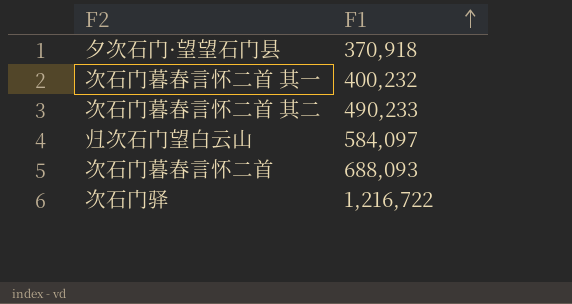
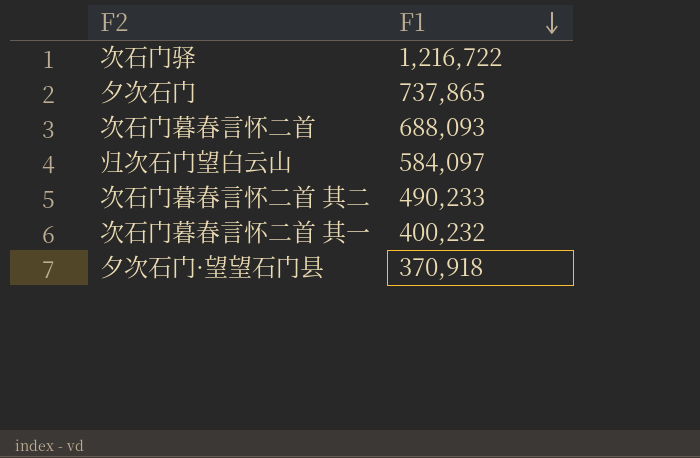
row order: F1 ascending -> F1 descending
row 夕次石门: none -> 737,865

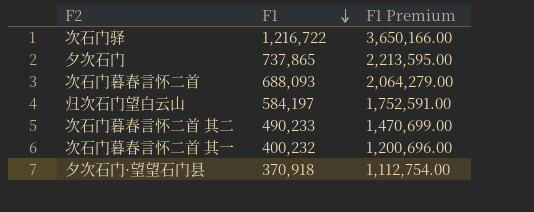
column F1 Premium | formula: none -> [F1] * 3
归次石门望白云山 | F1: 584,097 -> 584,197

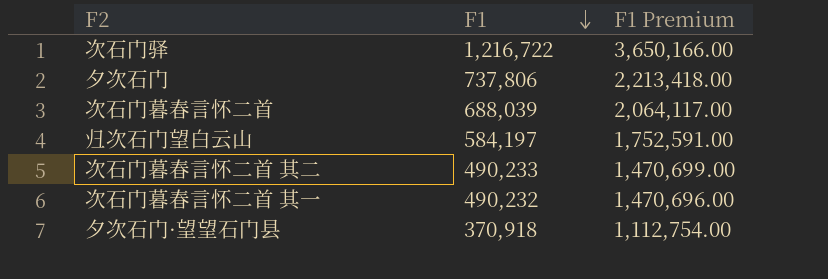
夕次石门 | F1: 737,865 -> 737,806
夕次石门 | F1 Premium: 2,213,595.00 -> 2,213,418.00
次石门暮春言怀二首 | F1: 688,093 -> 688,039
次石门暮春言怀二首 | F1 Premium: 2,064,279.00 -> 2,064,117.00
次石门暮春言怀二首 其一 | F1: 400,232 -> 490,232
次石门暮春言怀二首 其一 | F1 Premium: 1,200,696.00 -> 1,470,696.00

